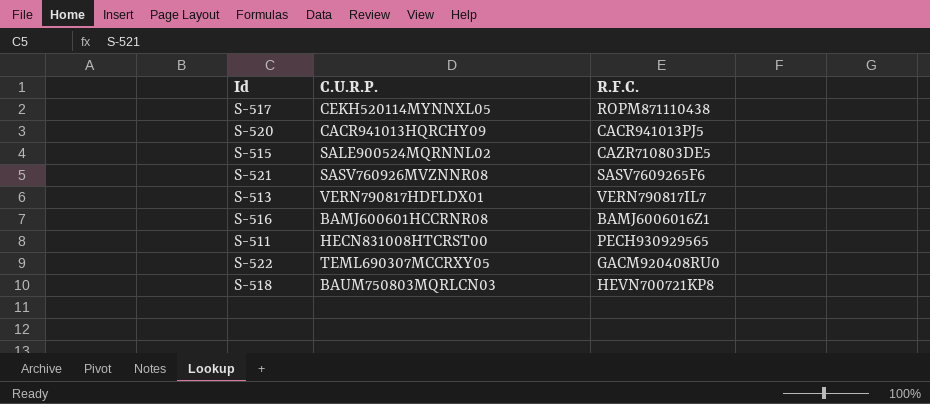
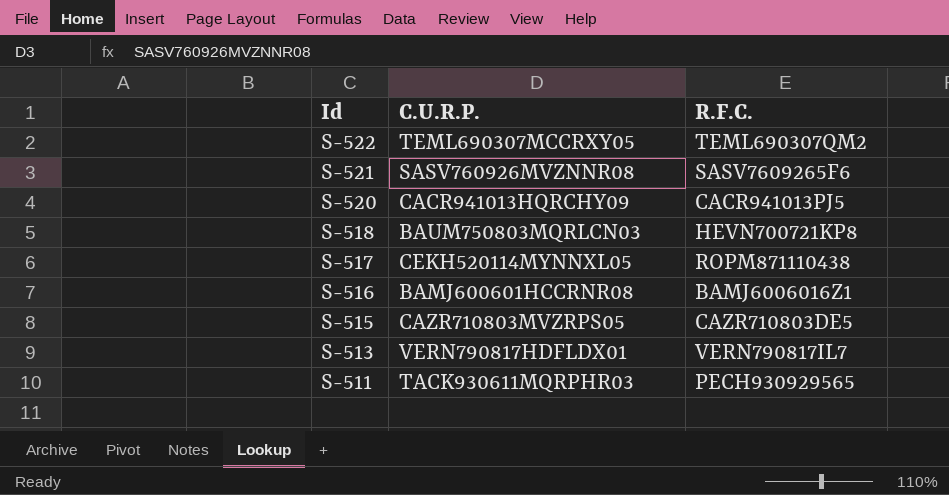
row order: none -> Id descending
S-522 | R.F.C.: GACM920408RU0 -> TEML690307QM2
S-515 | C.U.R.P.: SALE900524MQRNNL02 -> CAZR710803MVZRPS05
S-511 | C.U.R.P.: HECN831008HTCRST00 -> TACK930611MQRPHR03

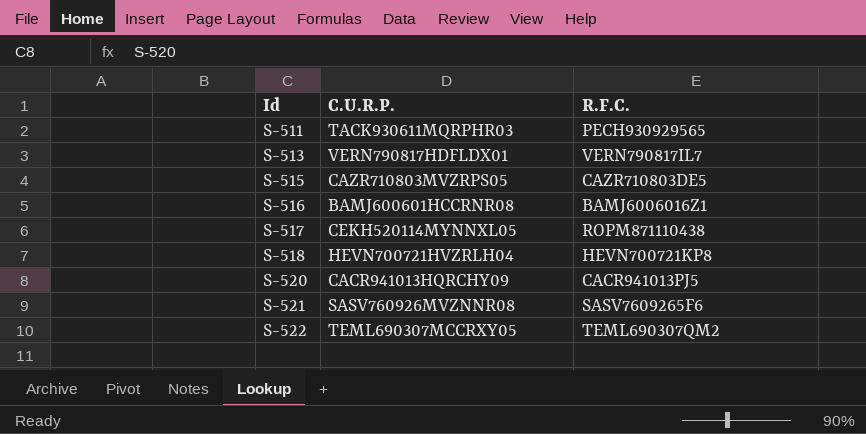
row order: Id descending -> Id ascending
S-518 | C.U.R.P.: BAUM750803MQRLCN03 -> HEVN700721HVZRLH04

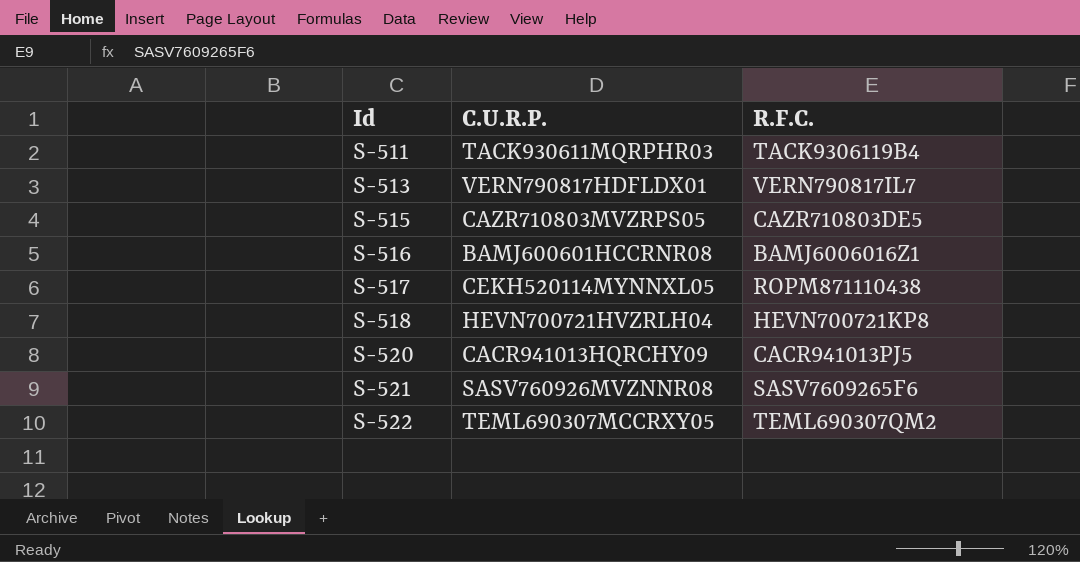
S-511 | R.F.C.: PECH930929565 -> TACK9306119B4

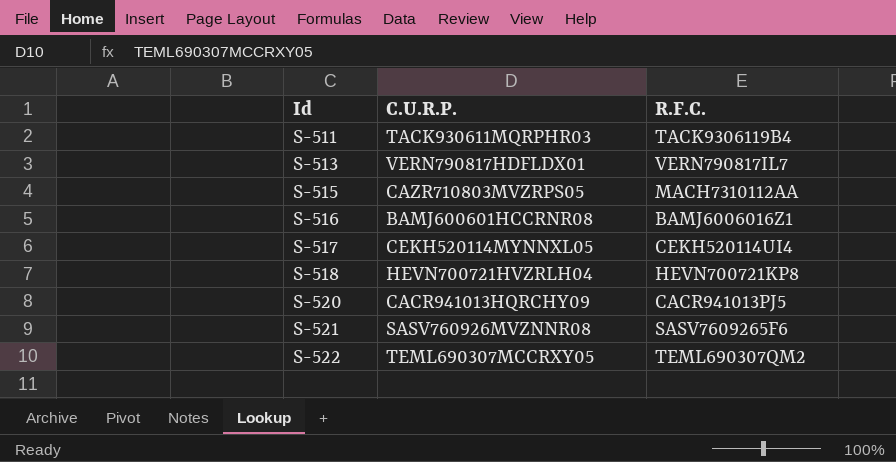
S-515 | R.F.C.: CAZR710803DE5 -> MACH7310112AA
S-517 | R.F.C.: ROPM871110438 -> CEKH520114UI4

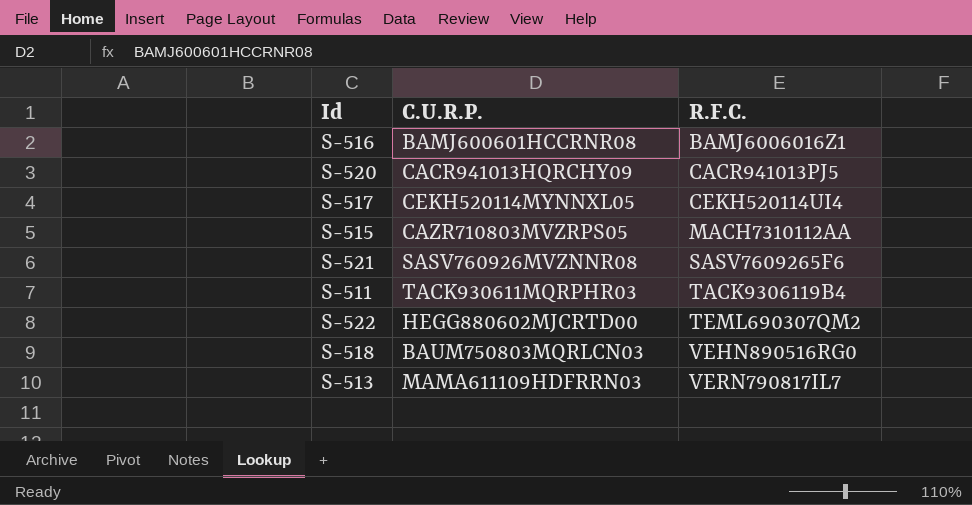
row order: Id ascending -> R.F.C. ascending
S-522 | C.U.R.P.: TEML690307MCCRXY05 -> HEGG880602MJCRTD00
S-518 | C.U.R.P.: HEVN700721HVZRLH04 -> BAUM750803MQRLCN03
S-518 | R.F.C.: HEVN700721KP8 -> VEHN890516RG0
S-513 | C.U.R.P.: VERN790817HDFLDX01 -> MAMA611109HDFRRN03

